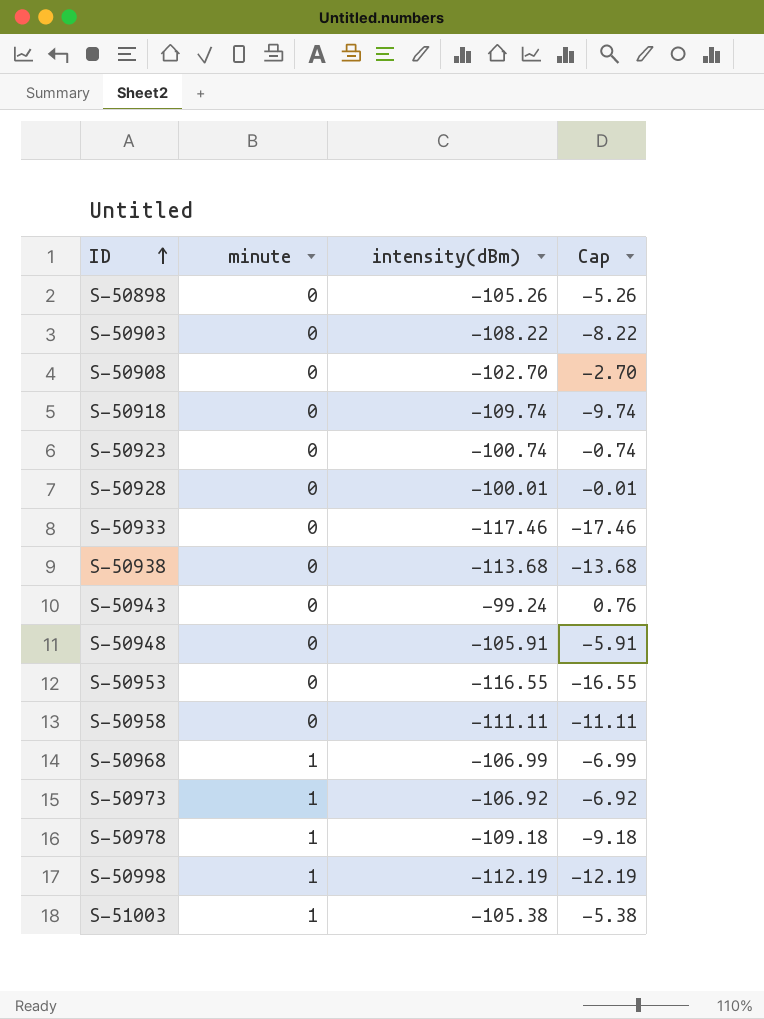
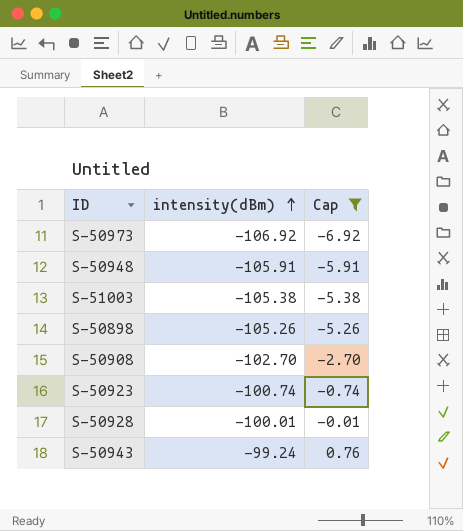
filter: none -> Cap >= -6.92
row order: ID ascending -> intensity(dBm) ascending
column minute | position: 2 -> none

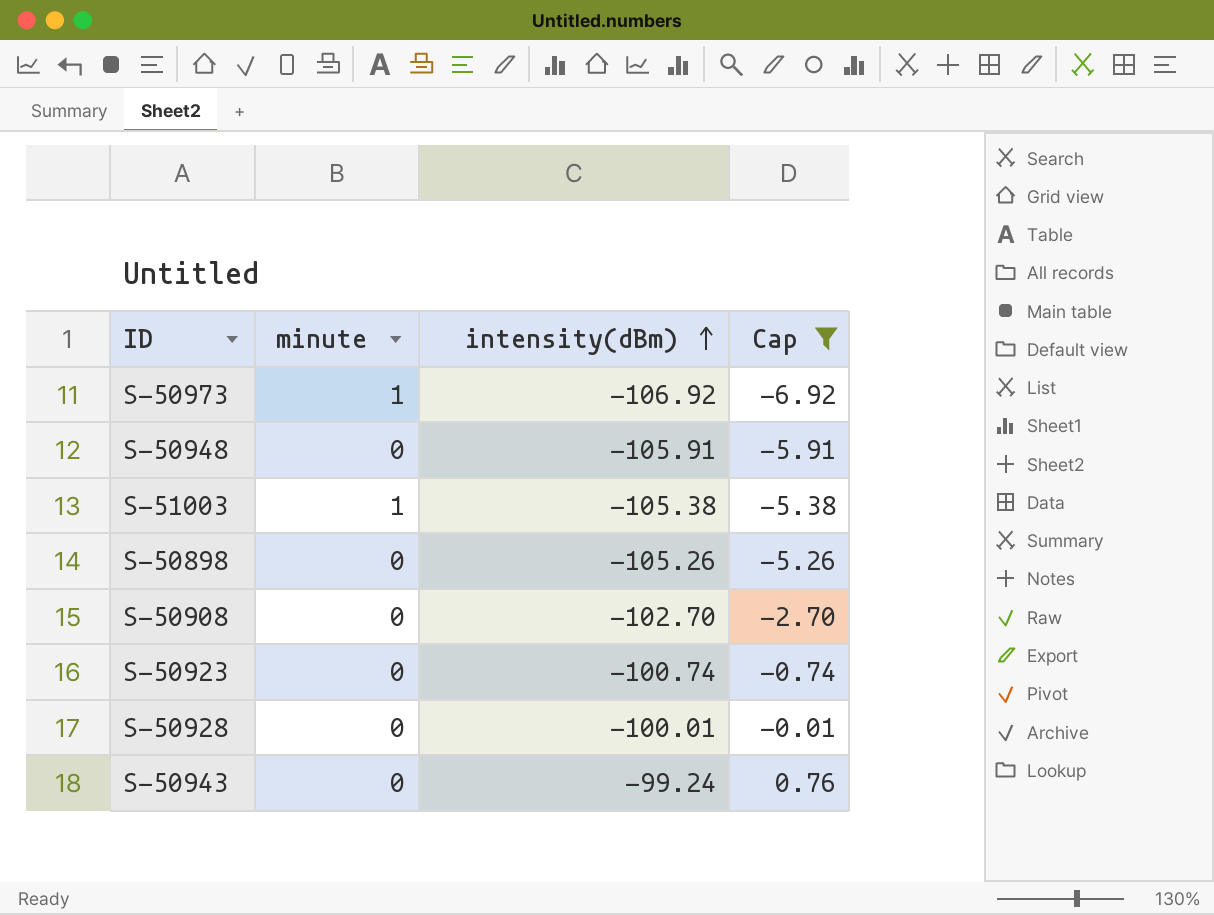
column minute | position: none -> 2

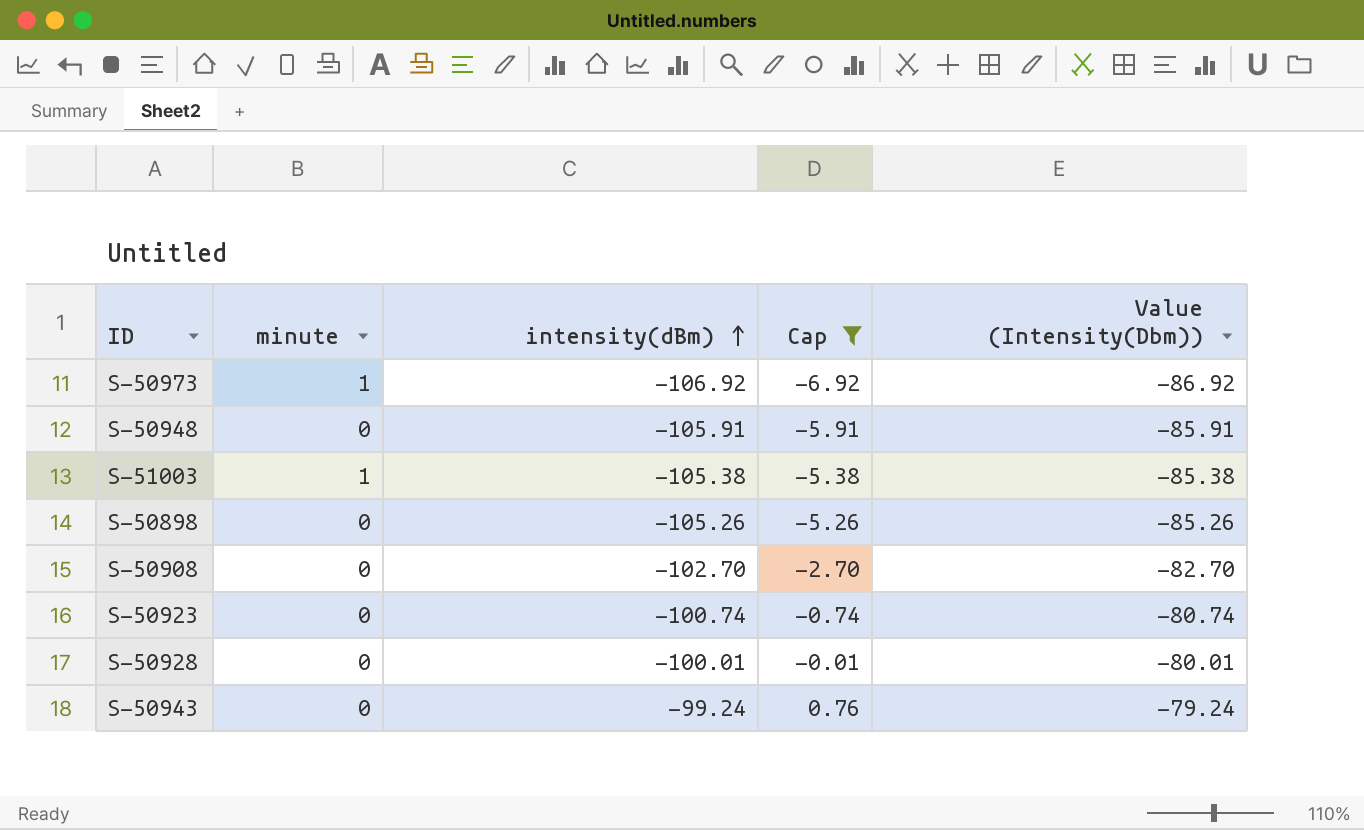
column Value (Intensity(Dbm)) | formula: none -> [intensity(dBm)] + 20

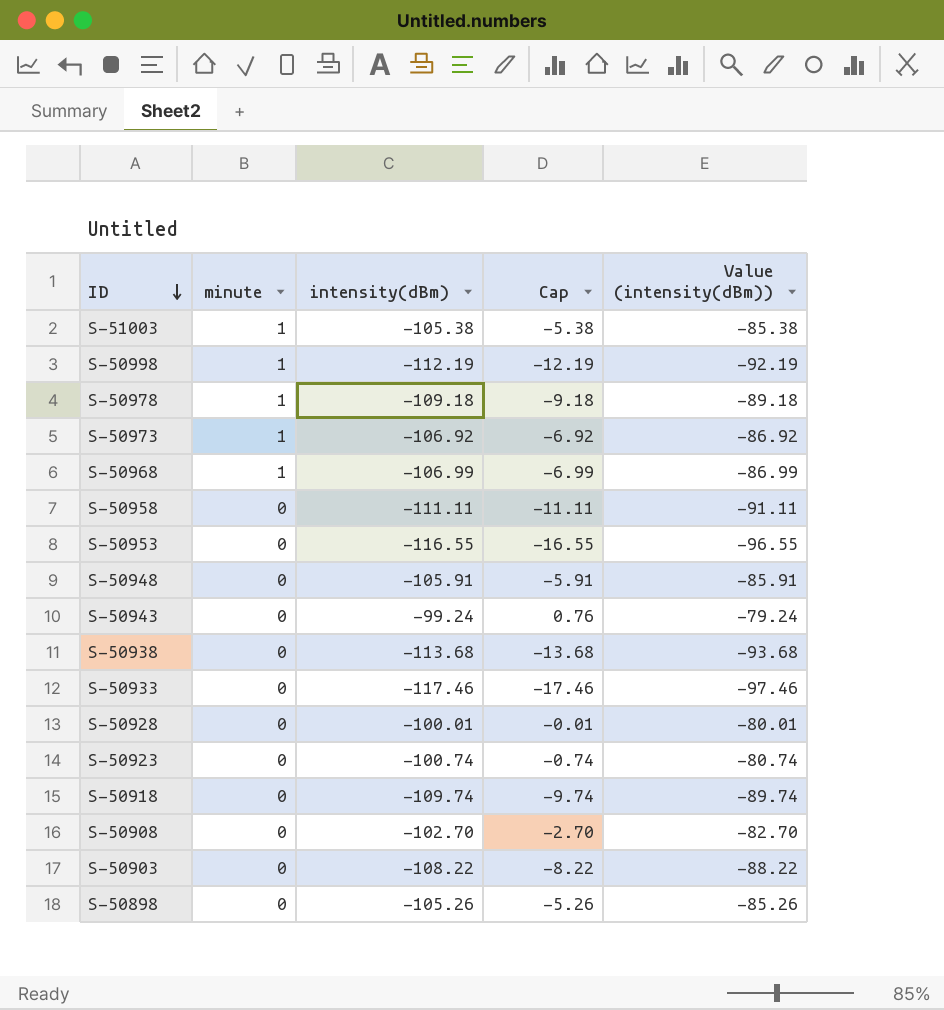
filter: Cap >= -6.92 -> none
row order: intensity(dBm) ascending -> ID descending
column name: Value (Intensity(Dbm)) -> Value (intensity(dBm))

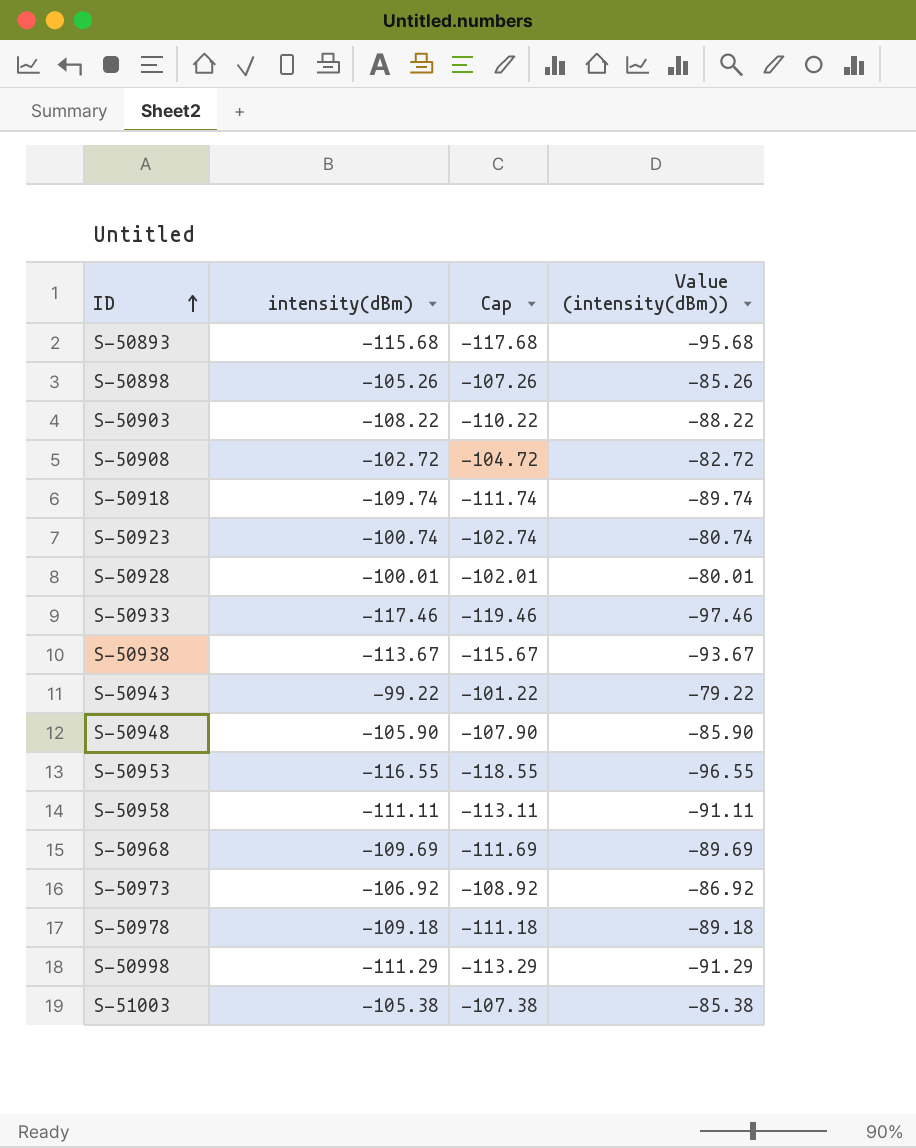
row order: ID descending -> ID ascending
column minute | position: 2 -> none
column Cap | formula: [intensity(dBm)] + 100 -> [intensity(dBm)] - 2
row S-50893: none -> -115.68 | -117.68 | -95.68
S-50908 | intensity(dBm): -102.70 -> -102.72
S-50908 | Value (intensity(dBm)): -82.70 -> -82.72
S-50938 | intensity(dBm): -113.68 -> -113.67
S-50938 | Value (intensity(dBm)): -93.68 -> -93.67
S-50943 | intensity(dBm): -99.24 -> -99.22
S-50943 | Value (intensity(dBm)): -79.24 -> -79.22
S-50948 | intensity(dBm): -105.91 -> -105.90
S-50948 | Value (intensity(dBm)): -85.91 -> -85.90
S-50968 | intensity(dBm): -106.99 -> -109.69
S-50968 | Value (intensity(dBm)): -86.99 -> -89.69
S-50998 | intensity(dBm): -112.19 -> -111.29
S-50998 | Value (intensity(dBm)): -92.19 -> -91.29

